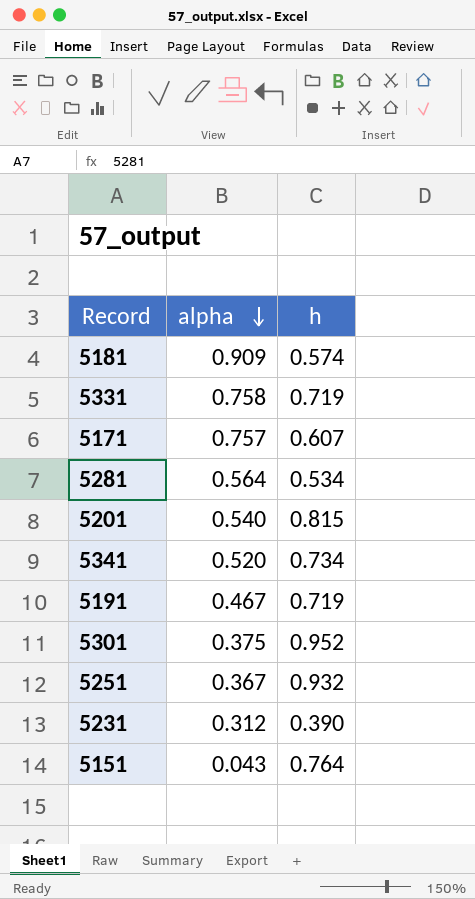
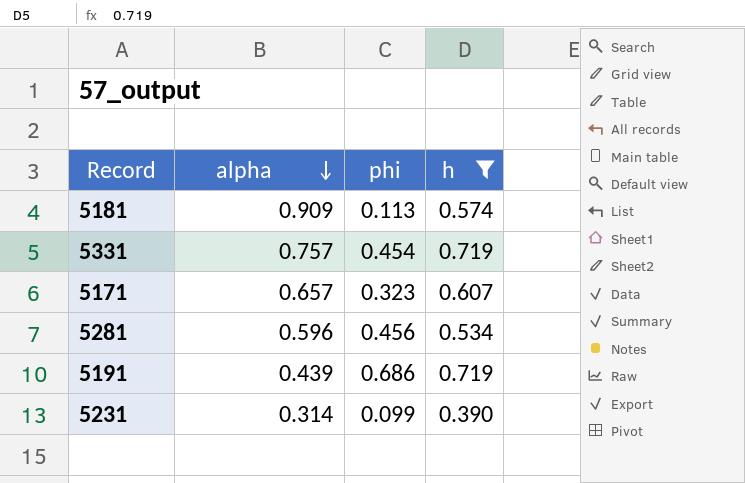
filter: none -> h <= 0.719
column phi | position: none -> 3
5331 | alpha: 0.758 -> 0.757
5171 | alpha: 0.757 -> 0.657
5281 | alpha: 0.564 -> 0.596
5191 | alpha: 0.467 -> 0.439
5231 | alpha: 0.312 -> 0.314

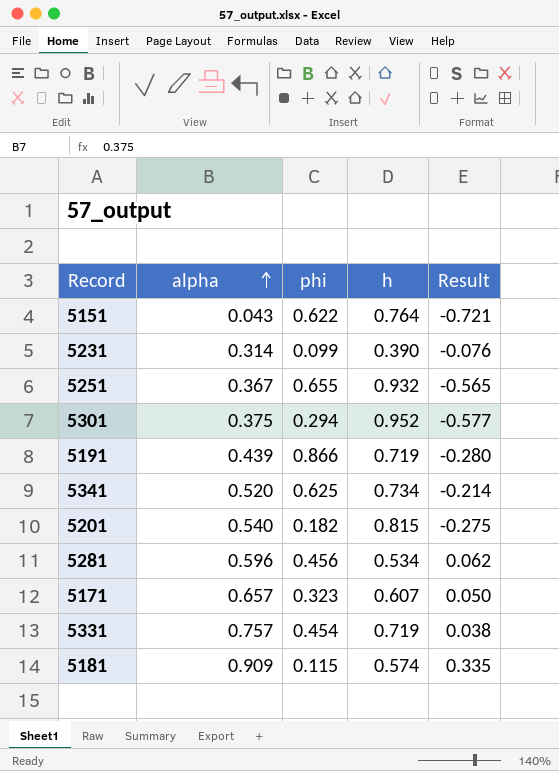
filter: h <= 0.719 -> none
row order: alpha descending -> alpha ascending
column Result | formula: none -> [alpha] - [h]
5191 | phi: 0.686 -> 0.866
5181 | phi: 0.113 -> 0.115

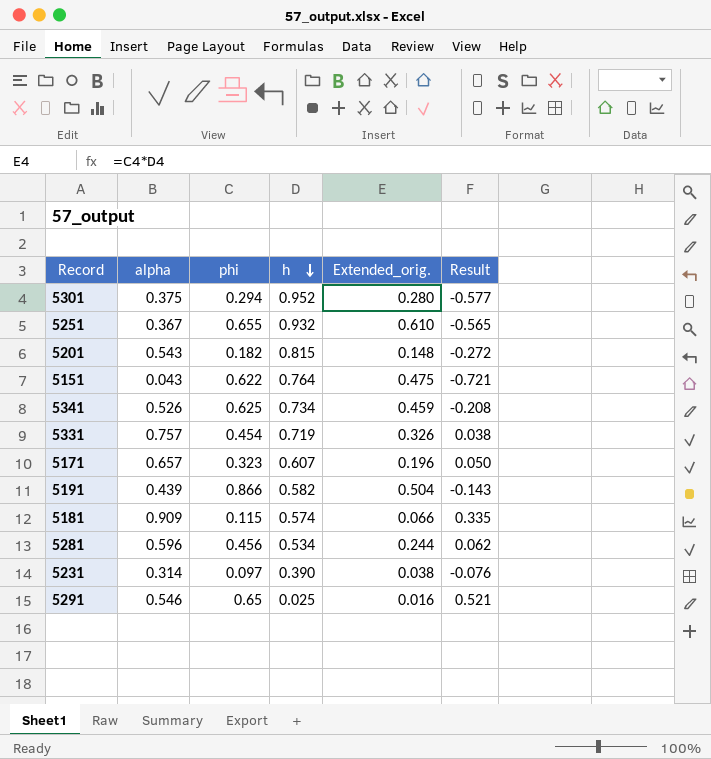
row order: alpha ascending -> h descending
column Extended_orig. | formula: none -> [phi] * [h]
5201 | alpha: 0.540 -> 0.543
5201 | Result: -0.275 -> -0.272
5341 | alpha: 0.520 -> 0.526
5341 | Result: -0.214 -> -0.208
5191 | h: 0.719 -> 0.582
5191 | Result: -0.280 -> -0.143
5231 | phi: 0.099 -> 0.097
row 5291: none -> 0.546 | 0.65 | 0.025 | 0.016 | 0.521

